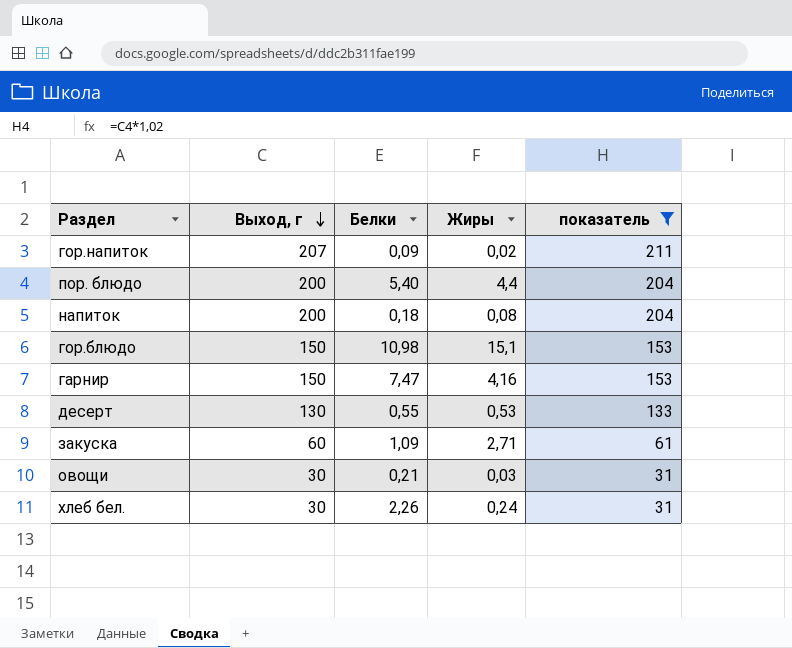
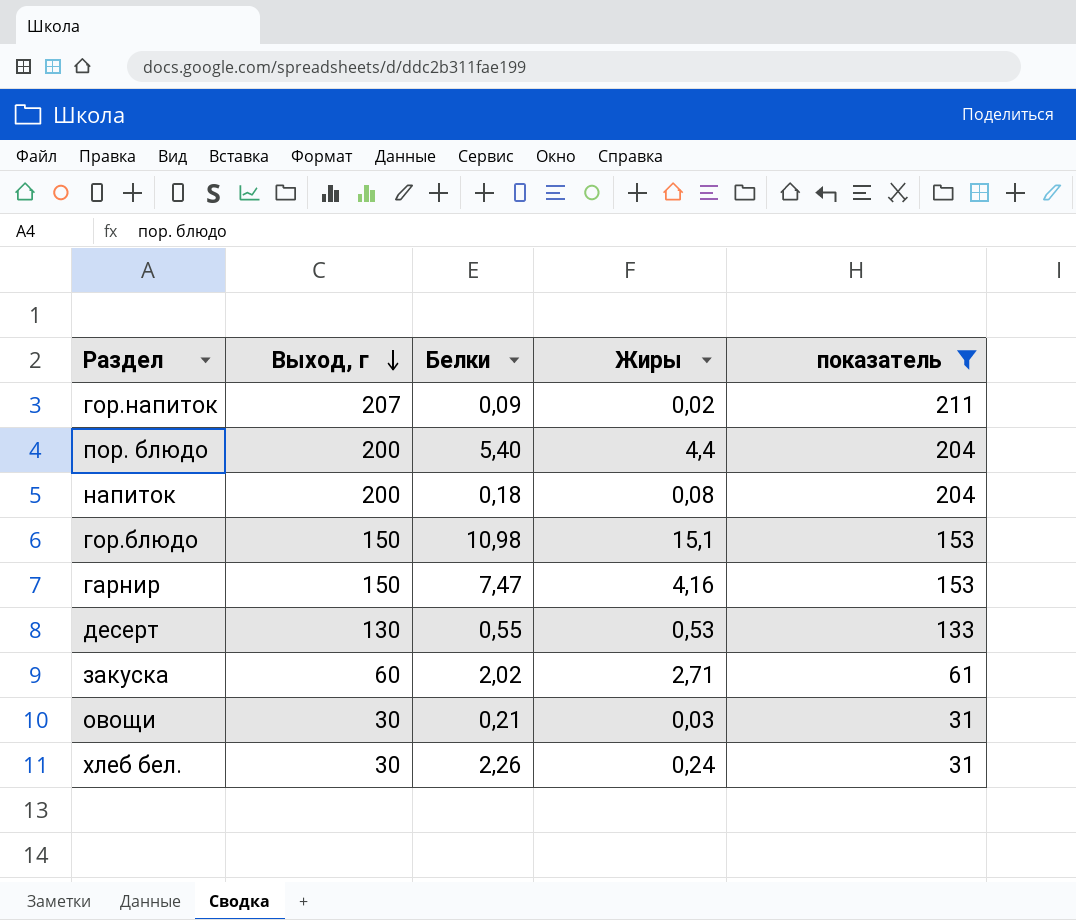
закуска | Белки: 1,09 -> 2,02

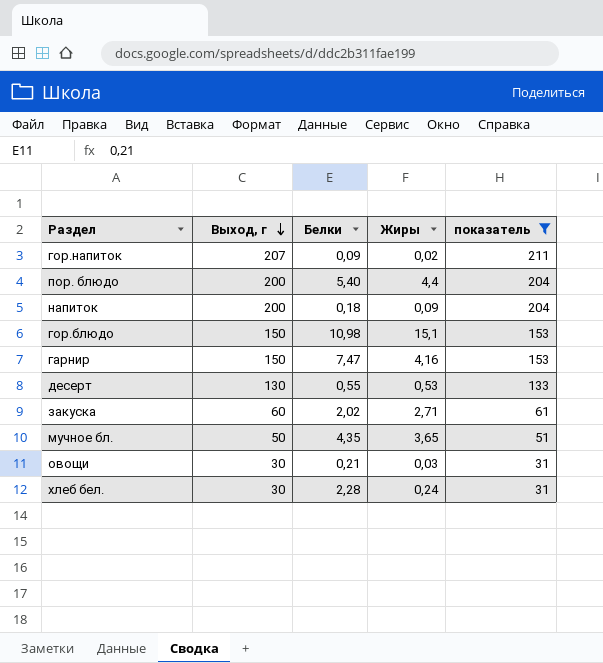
напиток | Жиры: 0,08 -> 0,09
row мучное бл.: none -> 50 | 4,35 | 3,65 | 51
хлеб бел. | Белки: 2,26 -> 2,28

